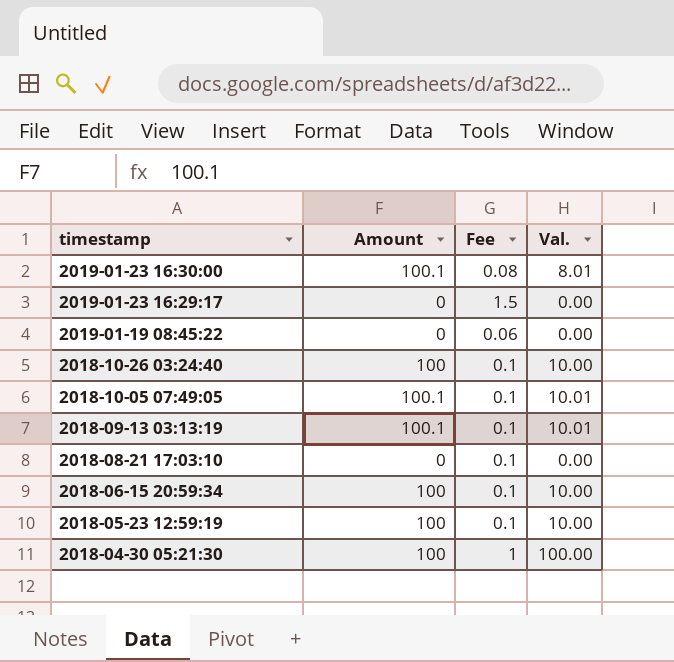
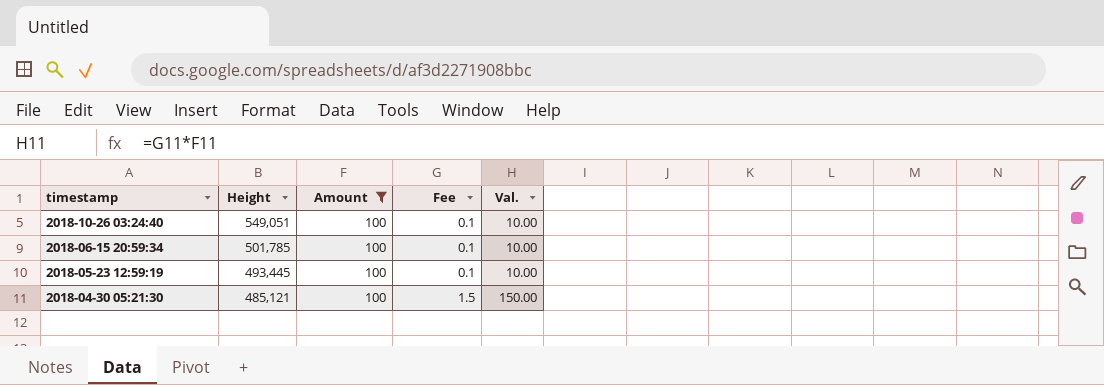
filter: none -> Amount = 100
column Height | position: none -> 2
2018-04-30 05:21:30 | Fee: 1 -> 1.5
2018-04-30 05:21:30 | Val.: 100.00 -> 150.00

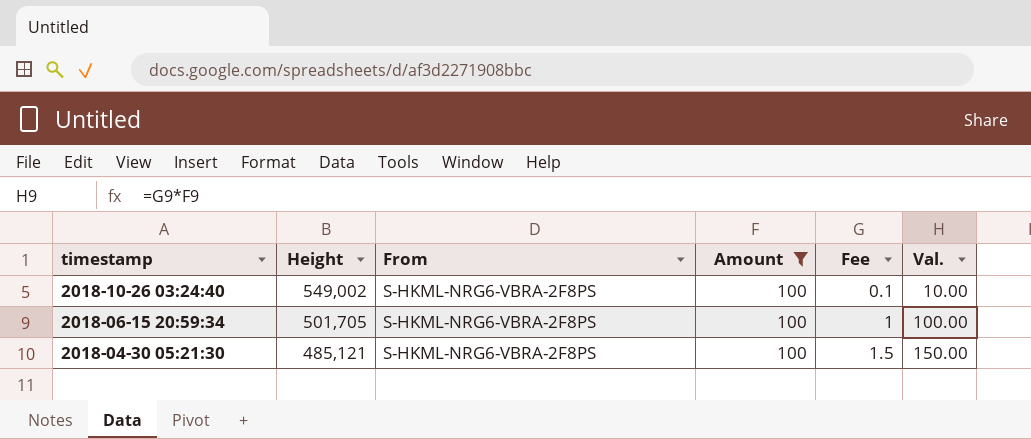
column From | position: none -> 3
row 2018-05-23 12:59:19: 493,445 | 100 | 0.1 | 10.00 -> none
2018-10-26 03:24:40 | Height: 549,051 -> 549,002
2018-06-15 20:59:34 | Height: 501,785 -> 501,705
2018-06-15 20:59:34 | Fee: 0.1 -> 1
2018-06-15 20:59:34 | Val.: 10.00 -> 100.00

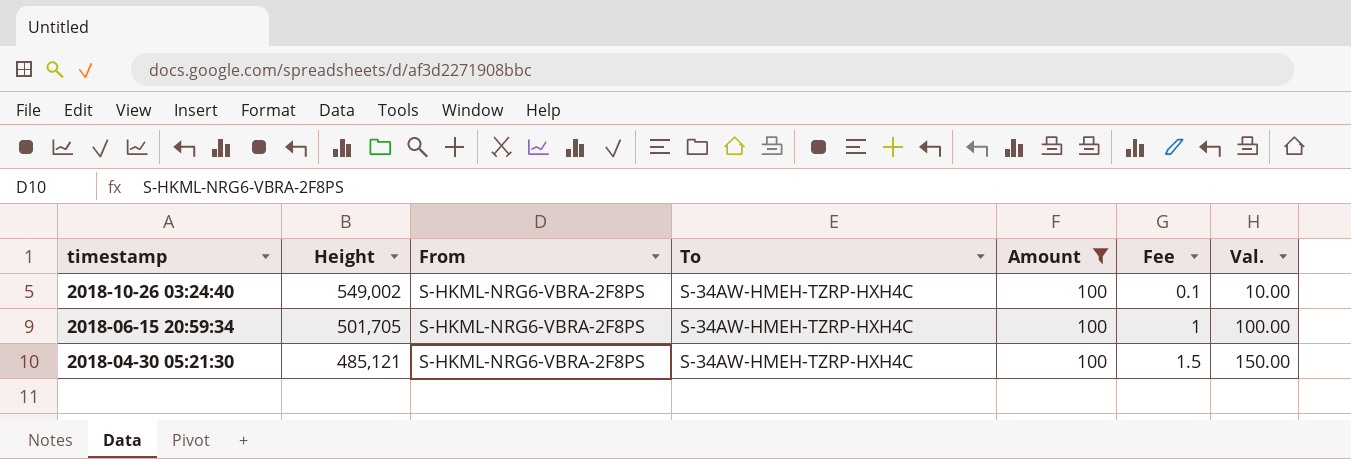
column To | position: none -> 4

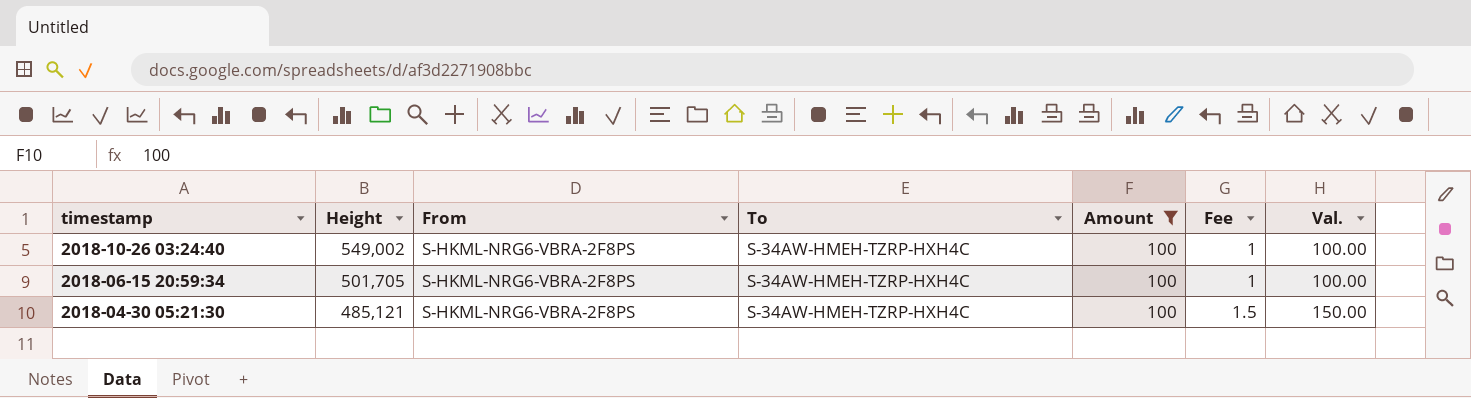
2018-10-26 03:24:40 | Fee: 0.1 -> 1
2018-10-26 03:24:40 | Val.: 10.00 -> 100.00

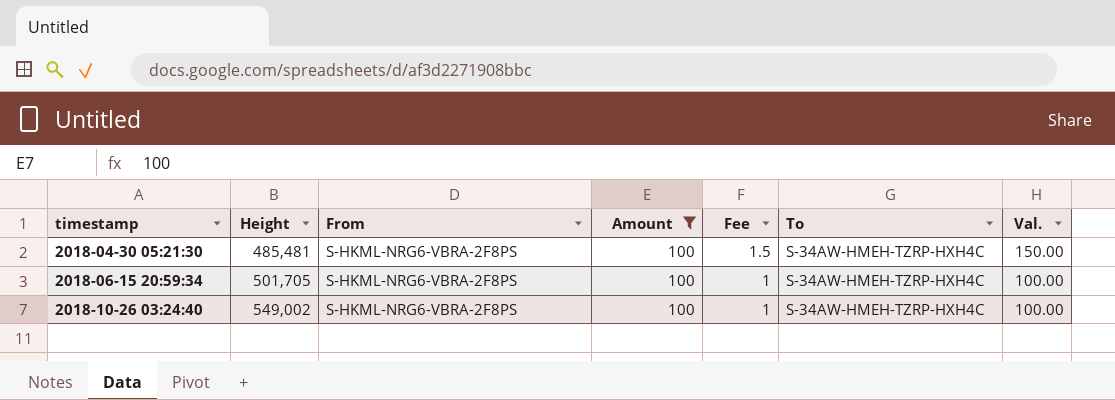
row order: timestamp descending -> timestamp ascending
column To | position: 4 -> 6
2018-04-30 05:21:30 | Height: 485,121 -> 485,481

